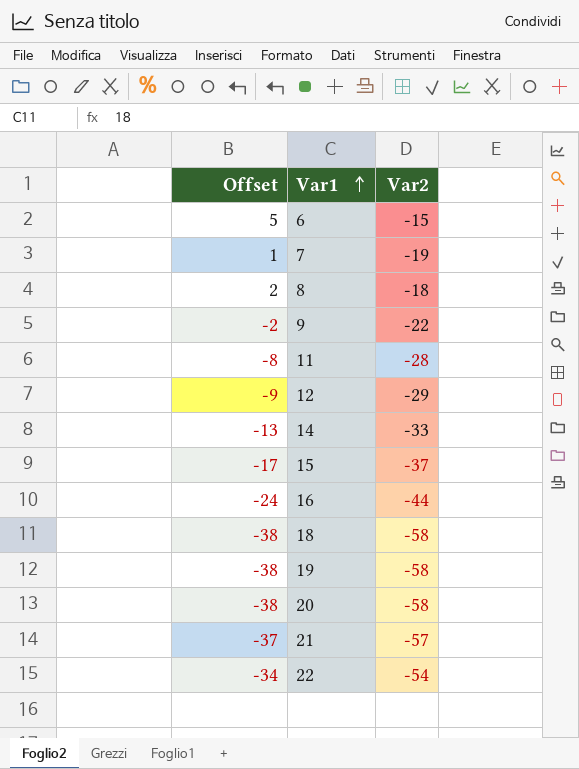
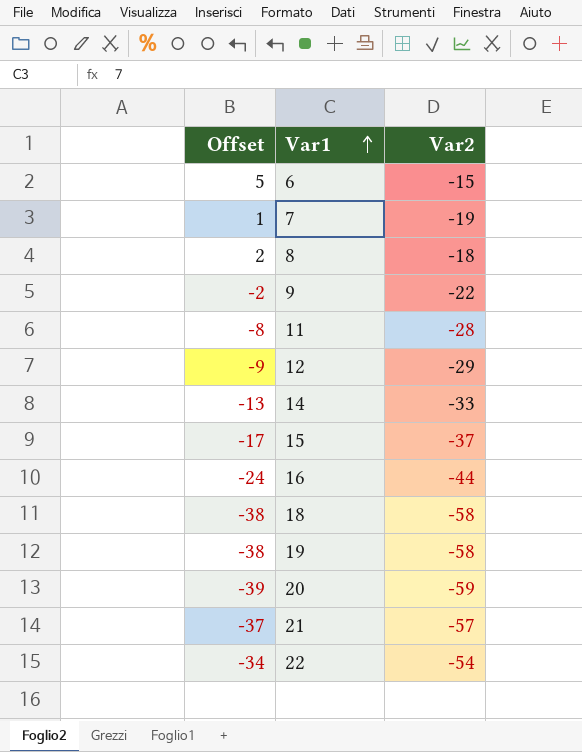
20 | Offset: -38 -> -39
20 | Var2: -58 -> -59

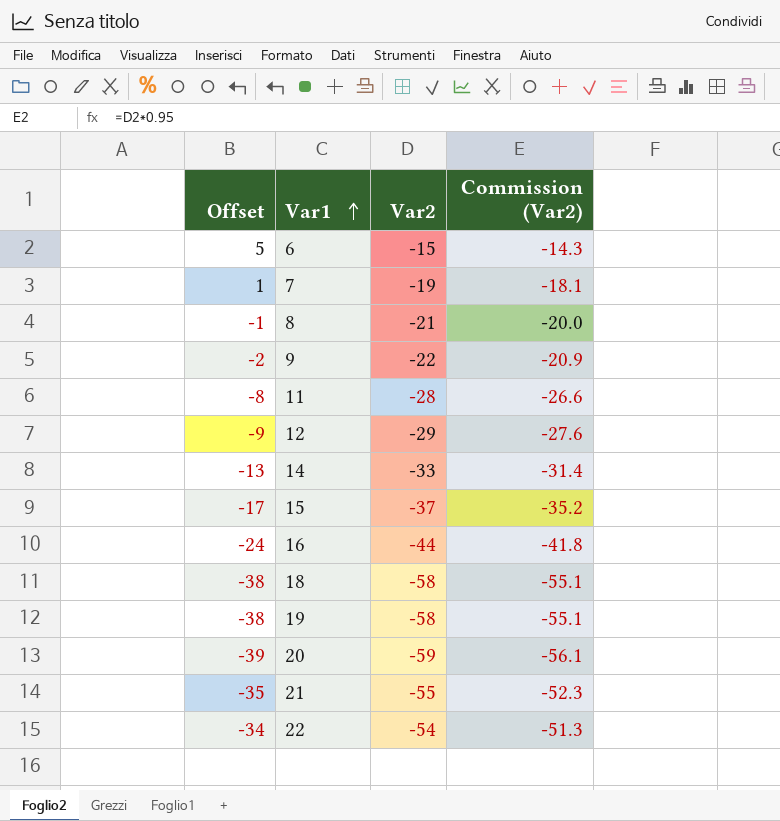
column Commission (Var2) | formula: none -> [Var2] * 0.95
8 | Offset: 2 -> -1
8 | Var2: -18 -> -21
21 | Offset: -37 -> -35
21 | Var2: -57 -> -55

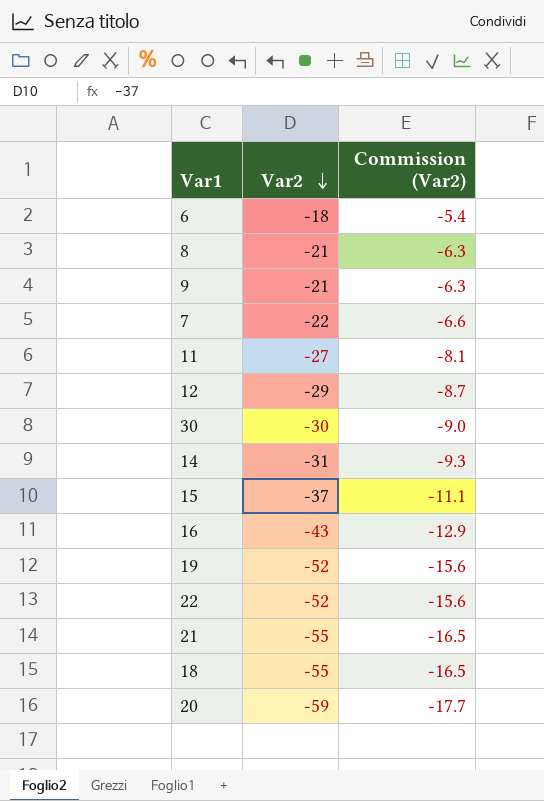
row order: Var1 ascending -> Var2 descending
column Offset | formula: [Var2] + 20 -> none
column Commission (Var2) | formula: [Var2] * 0.95 -> [Var2] * 0.3
6 | Var2: -15 -> -18
9 | Var2: -22 -> -21
7 | Var2: -19 -> -22
11 | Var2: -28 -> -27
row 30: none -> -30 | -9.0
14 | Var2: -33 -> -31
16 | Var2: -44 -> -43
19 | Var2: -58 -> -52
22 | Var2: -54 -> -52
18 | Var2: -58 -> -55

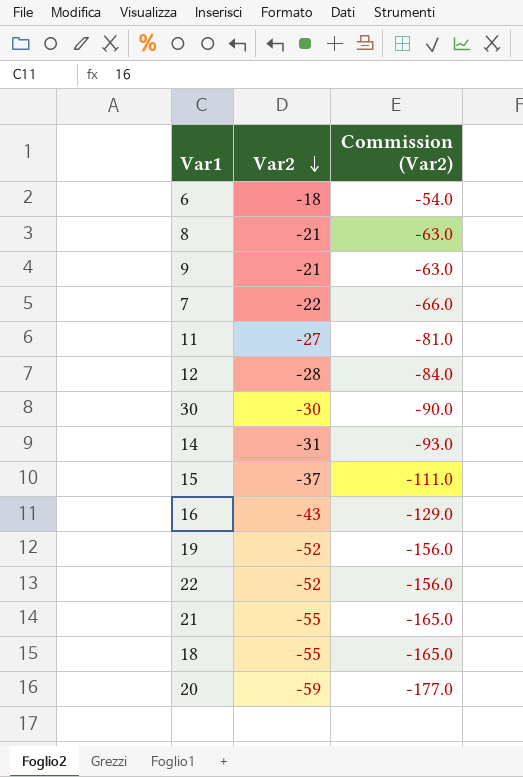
column Commission (Var2) | formula: [Var2] * 0.3 -> [Var2] * 3
12 | Var2: -29 -> -28

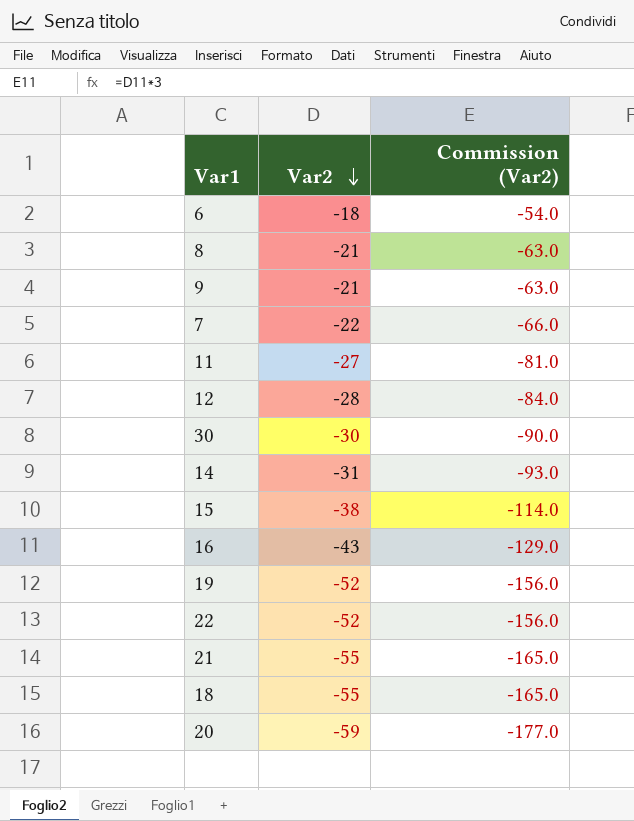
15 | Var2: -37 -> -38
15 | Commission (Var2): -111.0 -> -114.0

